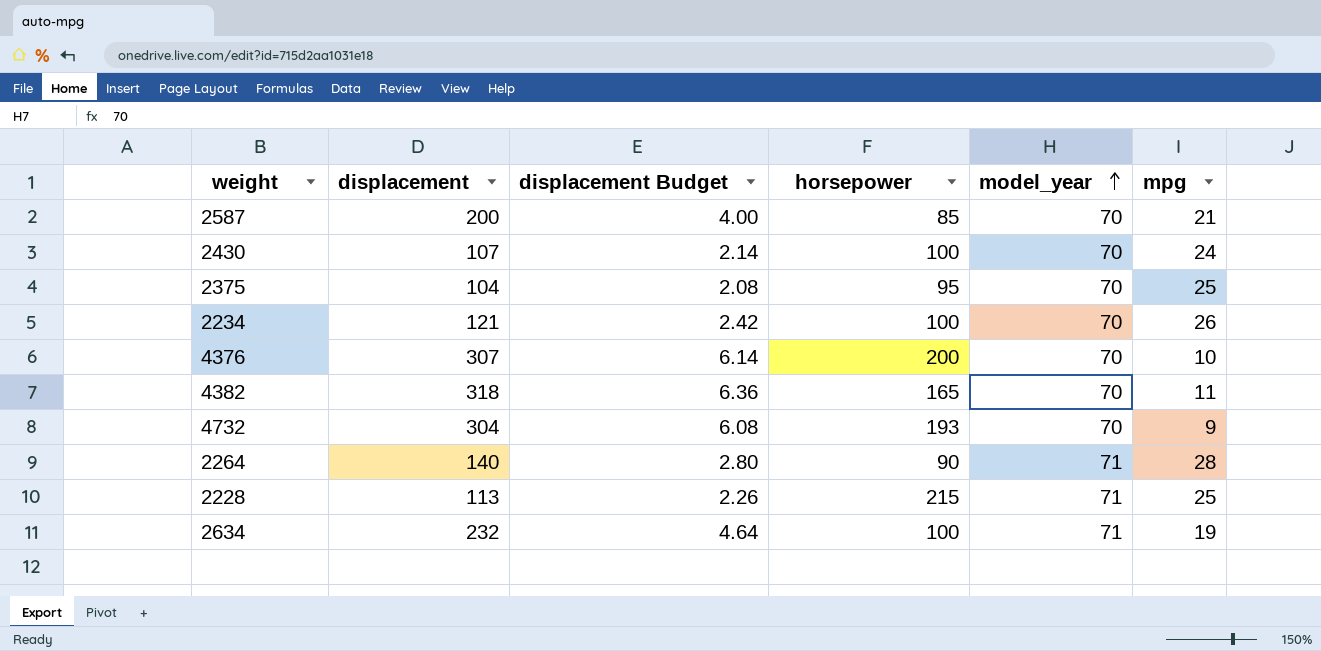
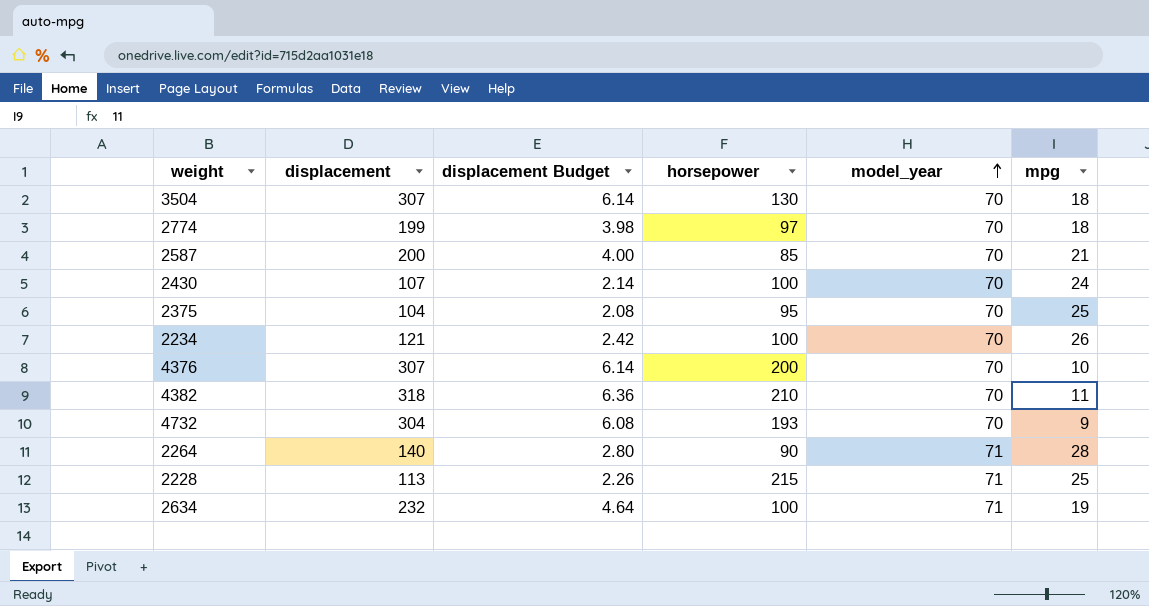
row 3504: none -> 307 | 6.14 | 130 | 70 | 18
row 2774: none -> 199 | 3.98 | 97 | 70 | 18
4382 | horsepower: 165 -> 210

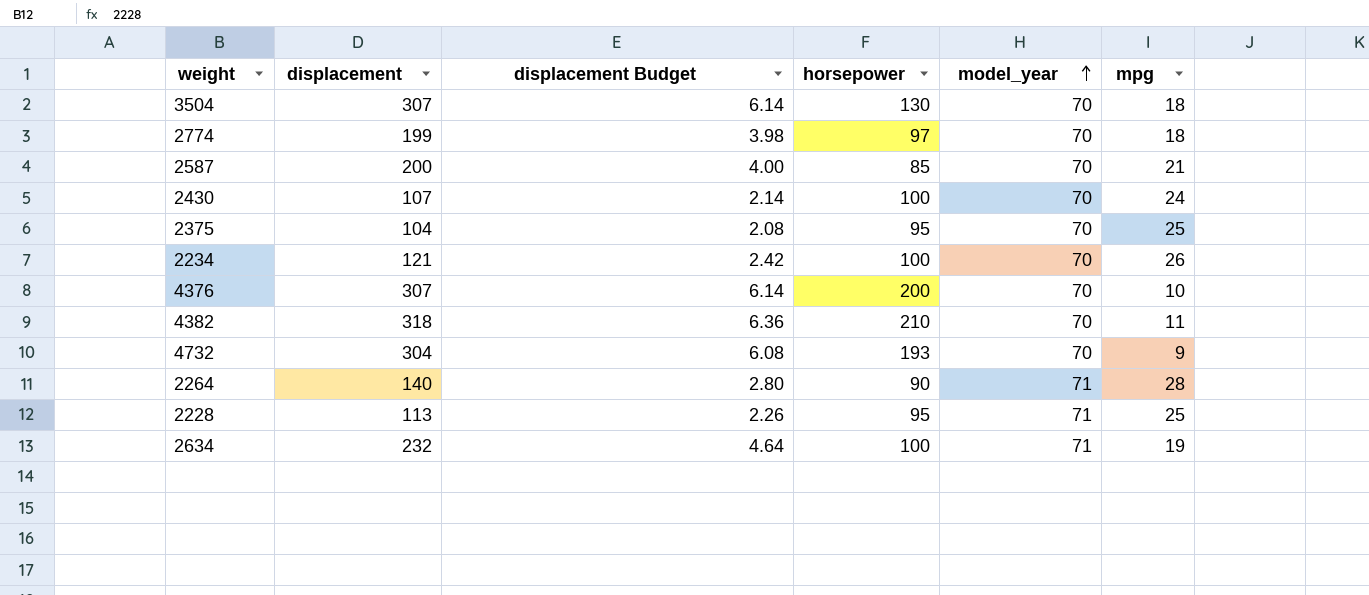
2228 | horsepower: 215 -> 95

